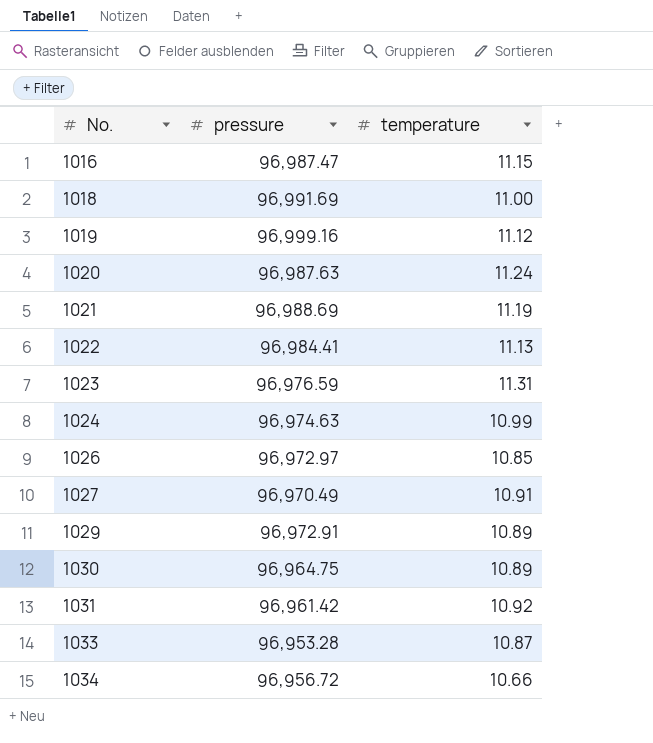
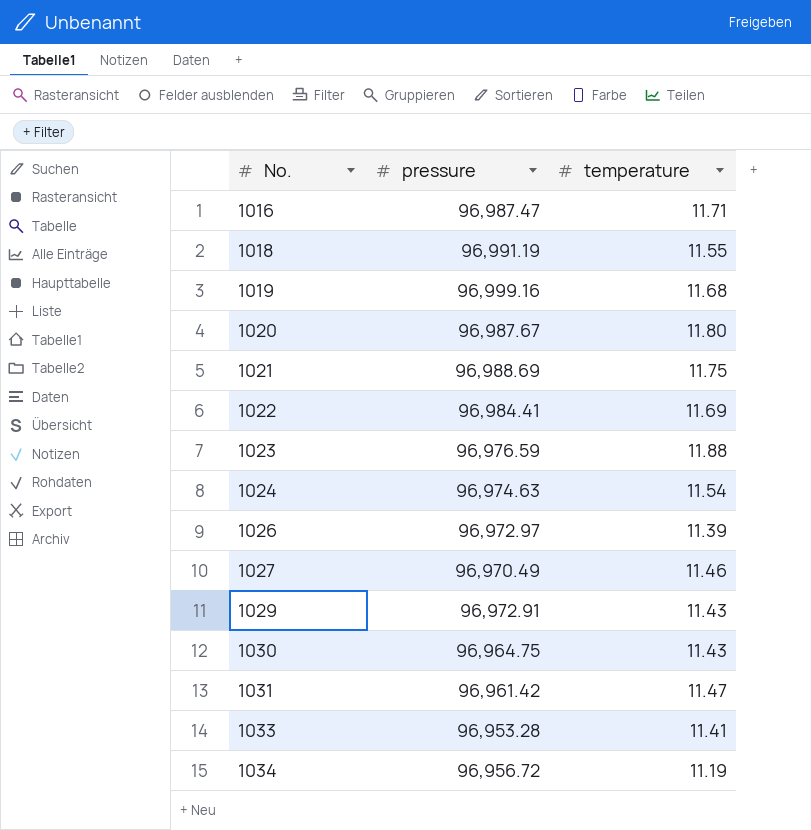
1016 | temperature: 11.15 -> 11.71
1018 | pressure: 96,991.69 -> 96,991.19
1018 | temperature: 11.00 -> 11.55
1019 | temperature: 11.12 -> 11.68
1020 | pressure: 96,987.63 -> 96,987.67
1020 | temperature: 11.24 -> 11.80
1021 | temperature: 11.19 -> 11.75
1022 | temperature: 11.13 -> 11.69
1023 | temperature: 11.31 -> 11.88
1024 | temperature: 10.99 -> 11.54
1026 | temperature: 10.85 -> 11.39
1027 | temperature: 10.91 -> 11.46
1029 | temperature: 10.89 -> 11.43
1030 | temperature: 10.89 -> 11.43
1031 | temperature: 10.92 -> 11.47
1033 | temperature: 10.87 -> 11.41
1034 | temperature: 10.66 -> 11.19

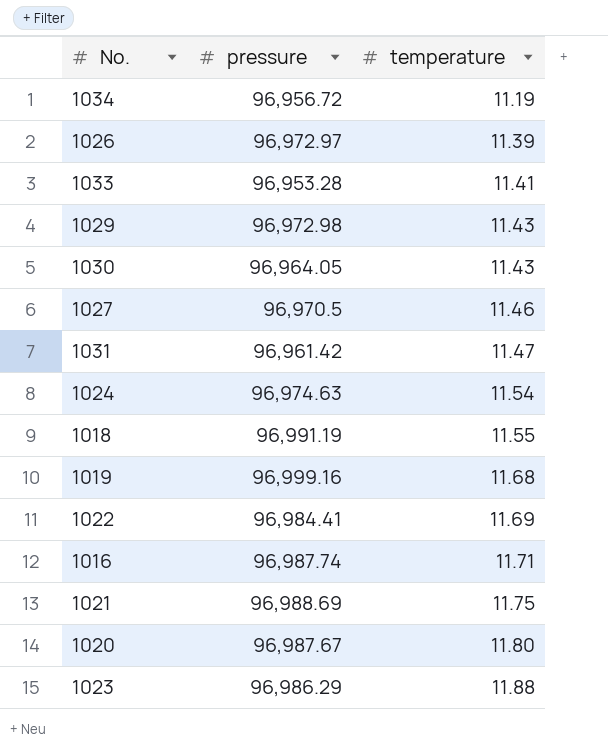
row order: No. ascending -> temperature ascending
1029 | pressure: 96,972.91 -> 96,972.98
1030 | pressure: 96,964.75 -> 96,964.05
1027 | pressure: 96,970.49 -> 96,970.5
1016 | pressure: 96,987.47 -> 96,987.74
1023 | pressure: 96,976.59 -> 96,986.29

